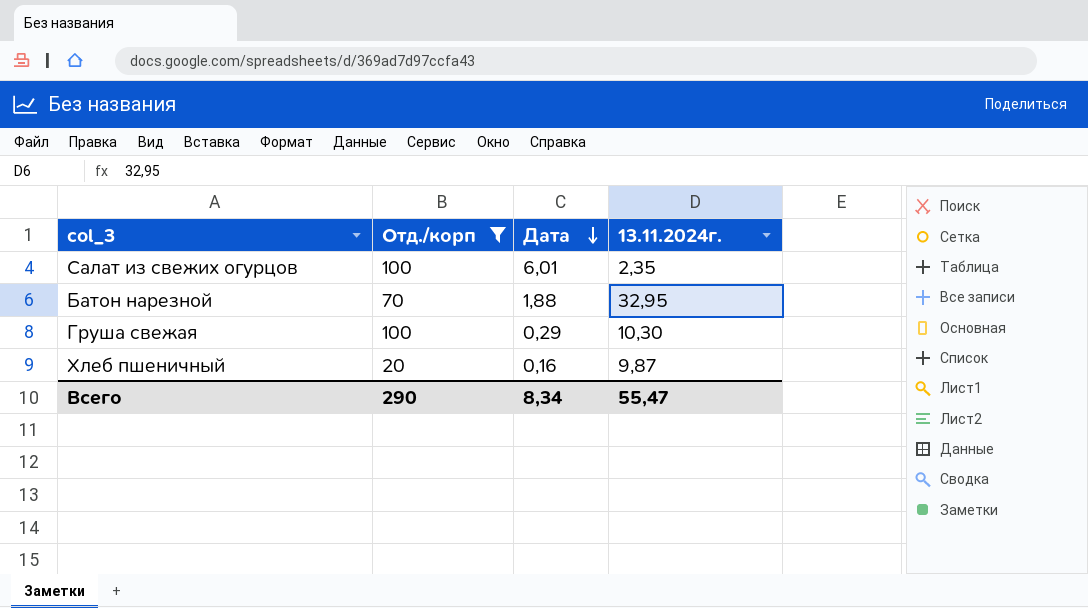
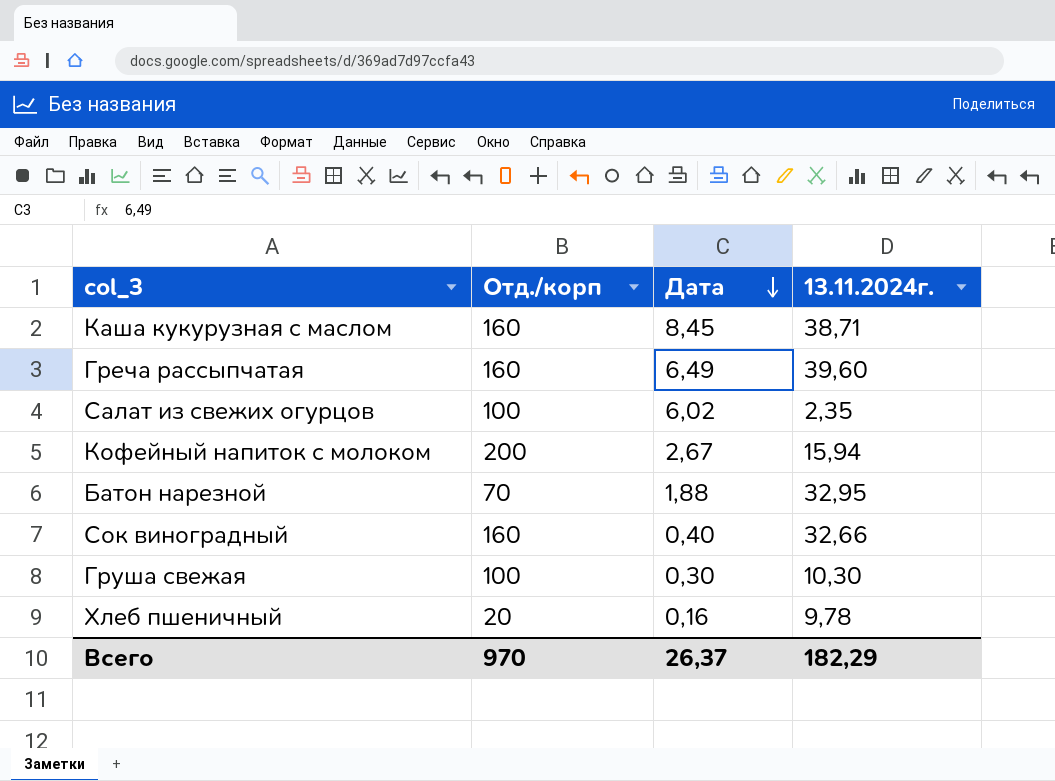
filter: Отд./корп <= 100 -> none
Салат из свежих огурцов | Дата: 6,01 -> 6,02
Груша свежая | Дата: 0,29 -> 0,30
Хлеб пшеничный | 13.11.2024г.: 9,87 -> 9,78
Всего | Отд./корп: 290 -> 970
Всего | Дата: 8,34 -> 26,37
Всего | 13.11.2024г.: 55,47 -> 182,29

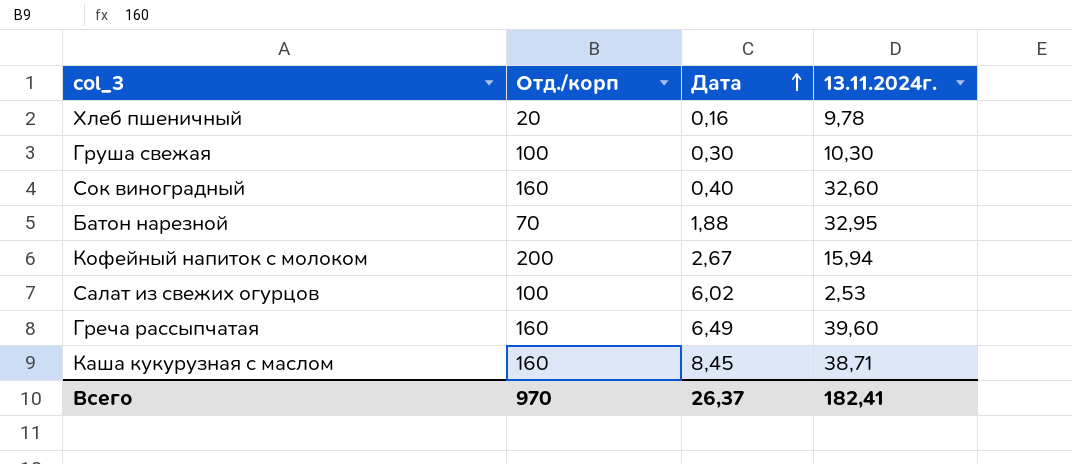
row order: Дата descending -> Дата ascending
Сок виноградный | 13.11.2024г.: 32,66 -> 32,60
Салат из свежих огурцов | 13.11.2024г.: 2,35 -> 2,53
Всего | 13.11.2024г.: 182,29 -> 182,41

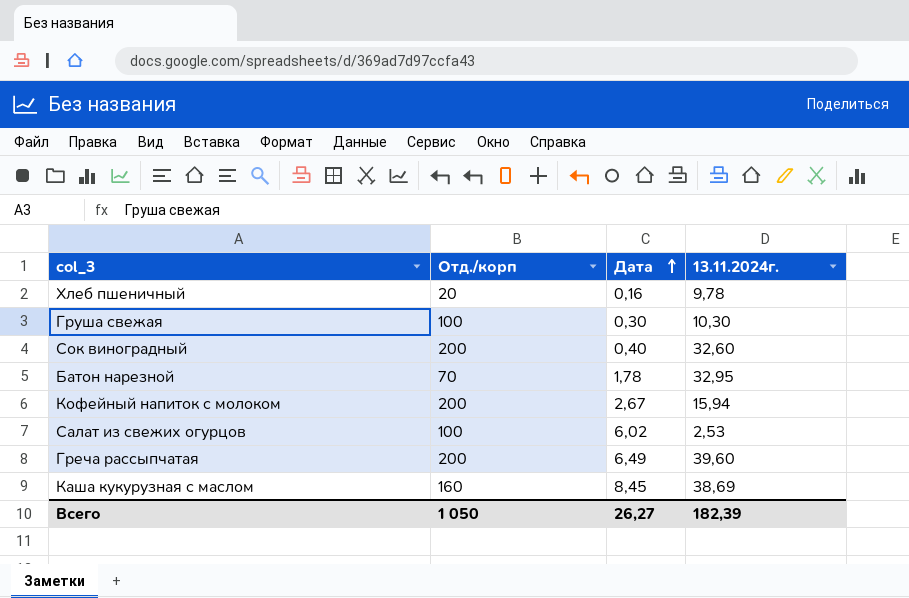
Сок виноградный | Отд./корп: 160 -> 200
Батон нарезной | Дата: 1,88 -> 1,78
Греча рассыпчатая | Отд./корп: 160 -> 200
Каша кукурузная с маслом | 13.11.2024г.: 38,71 -> 38,69
Всего | Отд./корп: 970 -> 1 050
Всего | Дата: 26,37 -> 26,27
Всего | 13.11.2024г.: 182,41 -> 182,39

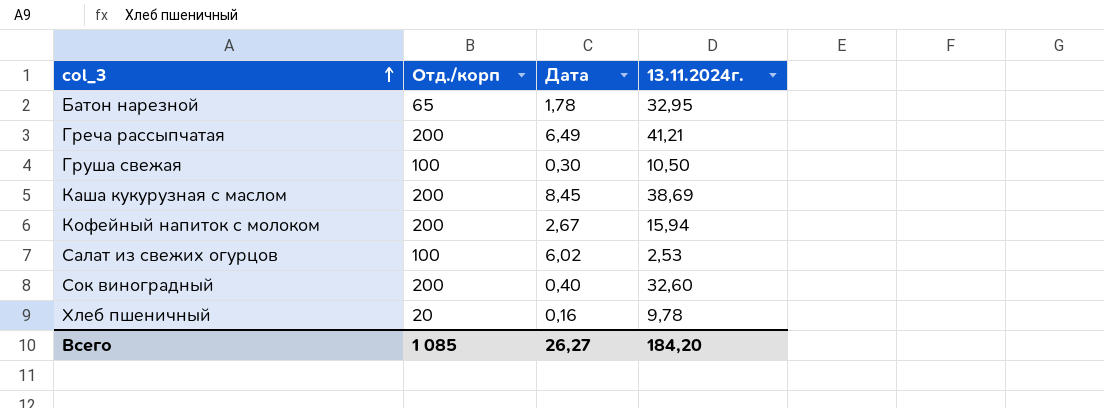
row order: Дата ascending -> col_3 ascending
Батон нарезной | Отд./корп: 70 -> 65
Греча рассыпчатая | 13.11.2024г.: 39,60 -> 41,21
Груша свежая | 13.11.2024г.: 10,30 -> 10,50
Каша кукурузная с маслом | Отд./корп: 160 -> 200
Всего | Отд./корп: 1 050 -> 1 085
Всего | 13.11.2024г.: 182,39 -> 184,20

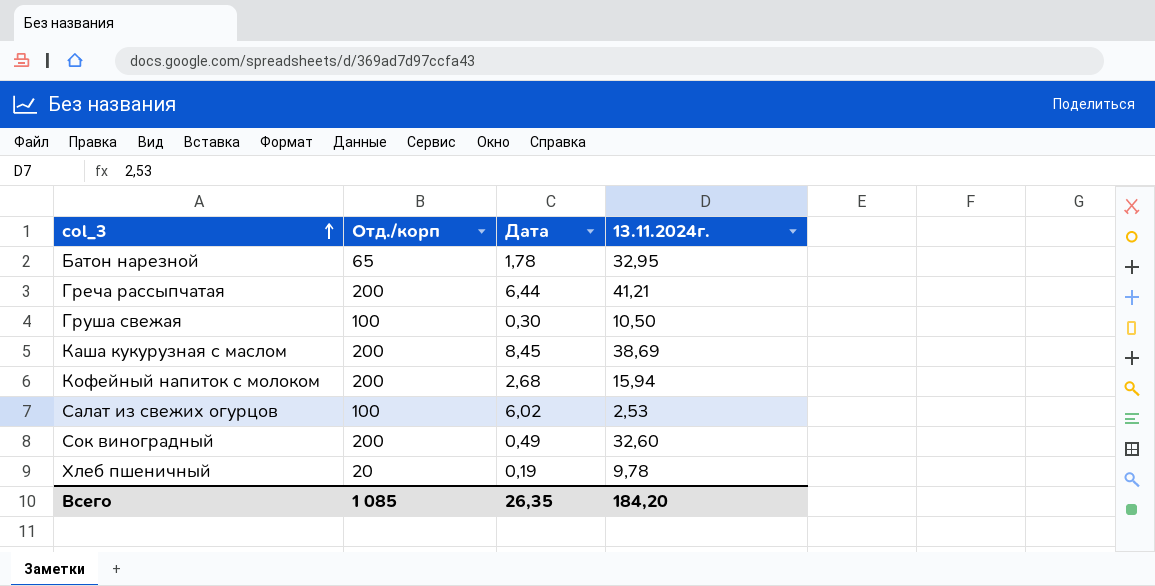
Греча рассыпчатая | Дата: 6,49 -> 6,44
Кофейный напиток с молоком | Дата: 2,67 -> 2,68
Сок виноградный | Дата: 0,40 -> 0,49
Хлеб пшеничный | Дата: 0,16 -> 0,19
Всего | Дата: 26,27 -> 26,35

